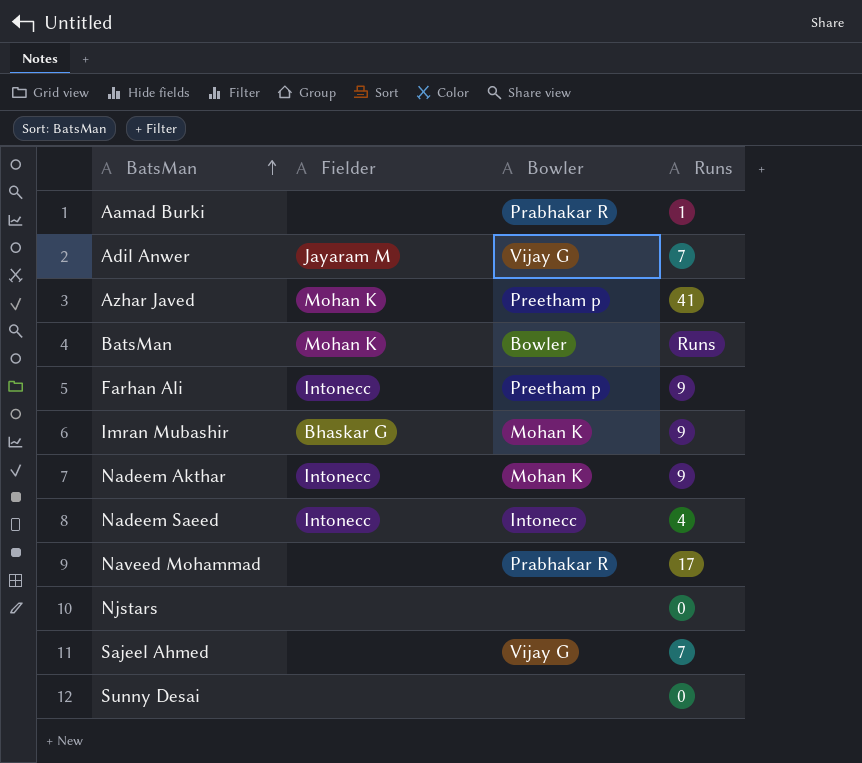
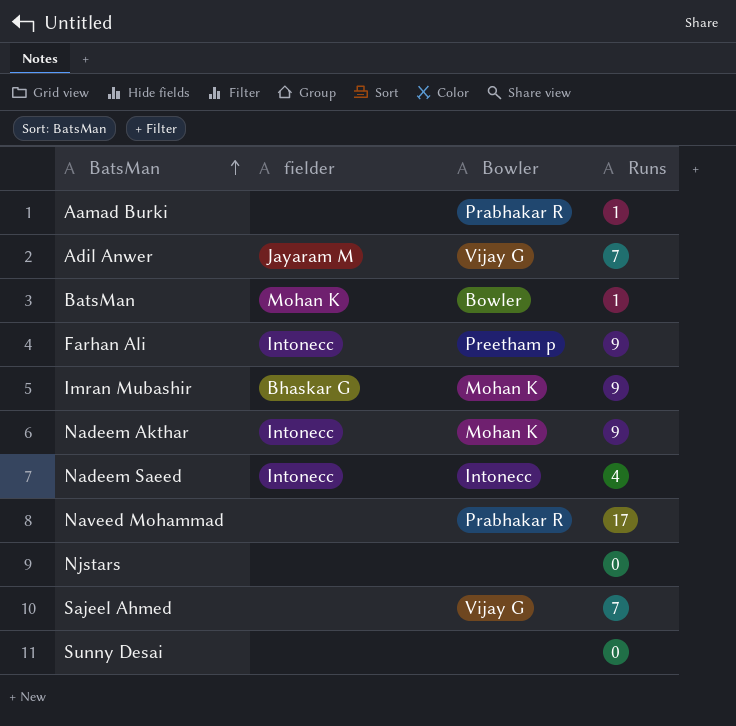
column name: Fielder -> fielder
row Azhar Javed: Mohan K | Preetham p | 41 -> none
BatsMan | Runs: Runs -> 1

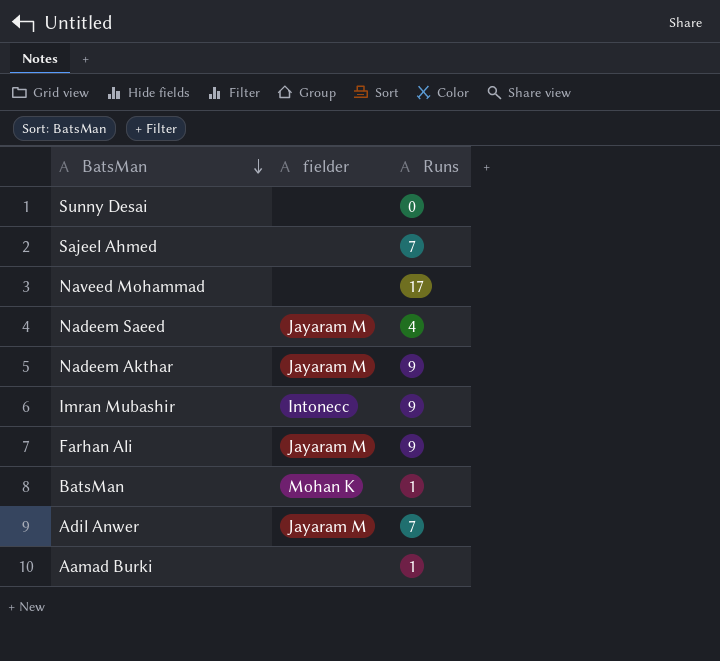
row order: BatsMan ascending -> BatsMan descending
column Bowler | position: 3 -> none
row Njstars: none | none | 0 -> none
Nadeem Saeed | fielder: Intonecc -> Jayaram M
Nadeem Akthar | fielder: Intonecc -> Jayaram M
Imran Mubashir | fielder: Bhaskar G -> Intonecc
Farhan Ali | fielder: Intonecc -> Jayaram M

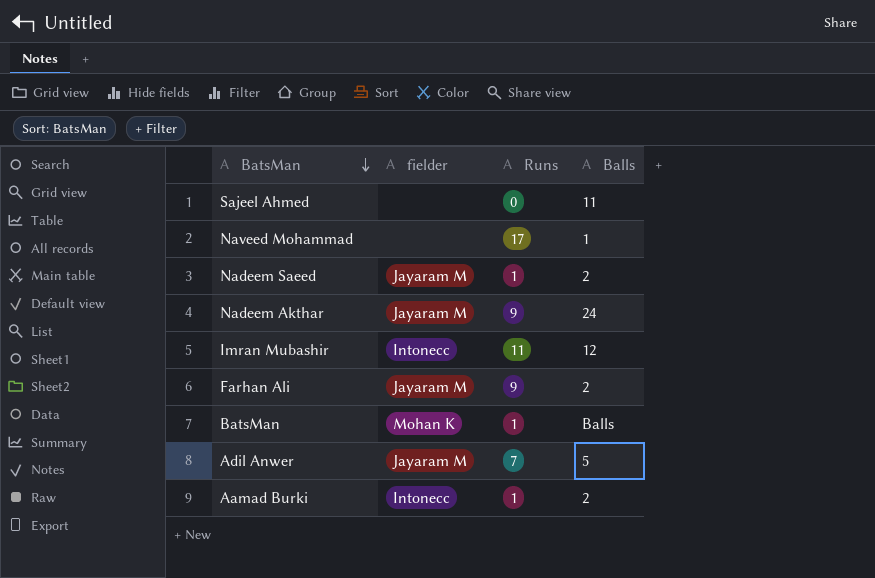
column Balls | position: none -> 4
row Sunny Desai: none | 0 -> none
Sajeel Ahmed | Runs: 7 -> 0
Nadeem Saeed | Runs: 4 -> 1
Imran Mubashir | Runs: 9 -> 11
Aamad Burki | fielder: none -> Intonecc

